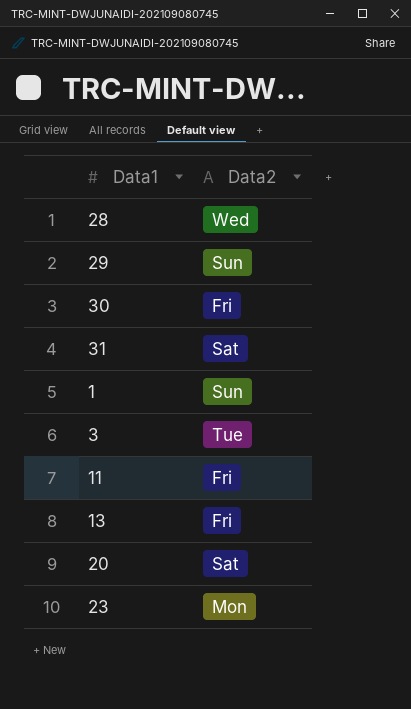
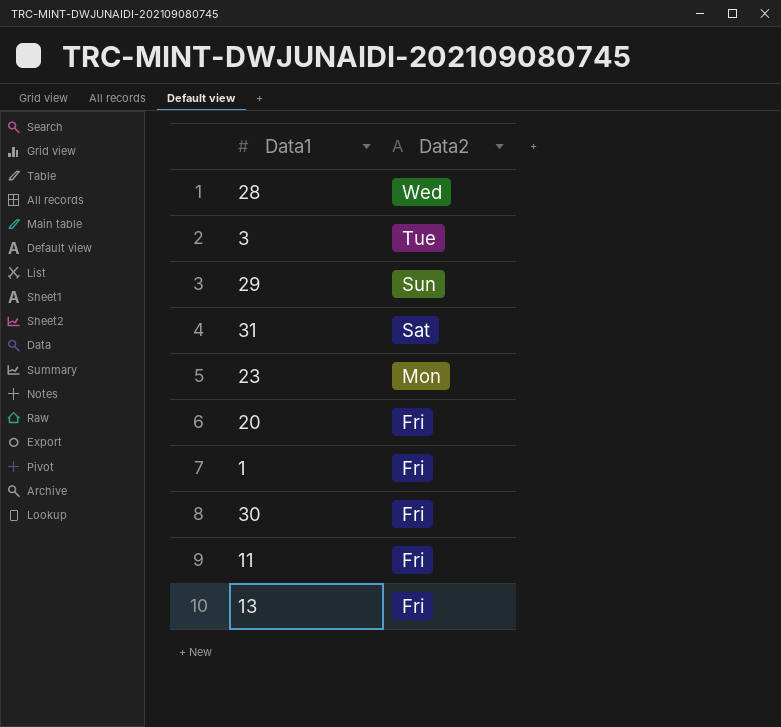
row order: none -> Data2 descending
20 | Data2: Sat -> Fri
1 | Data2: Sun -> Fri

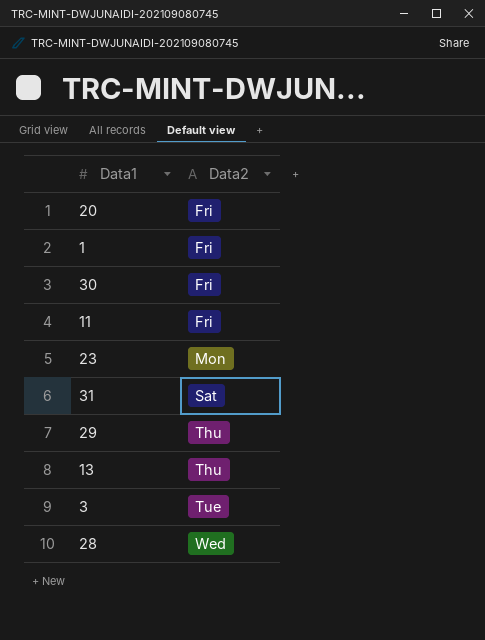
row order: Data2 descending -> Data2 ascending
29 | Data2: Sun -> Thu
13 | Data2: Fri -> Thu

